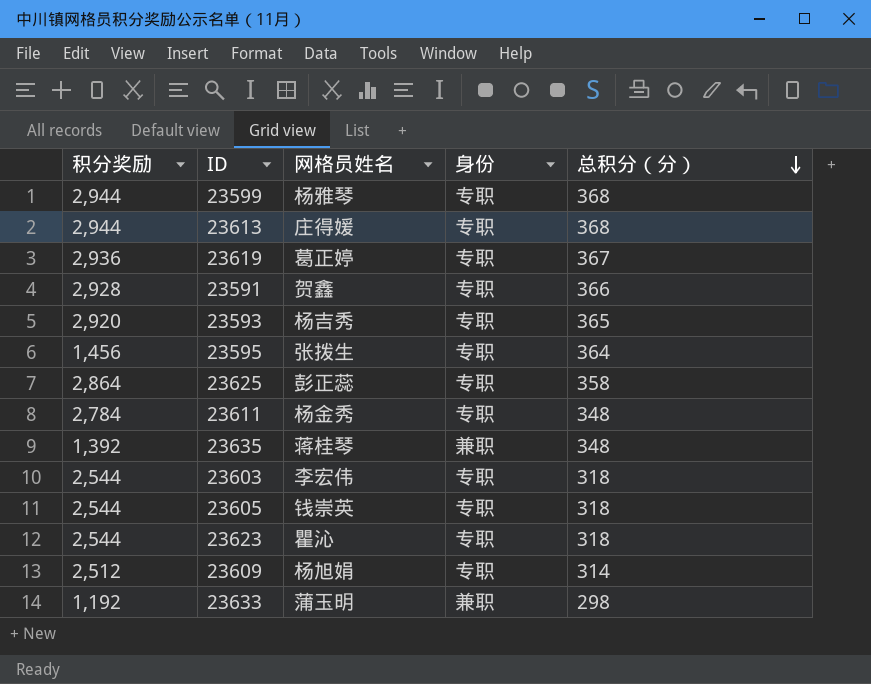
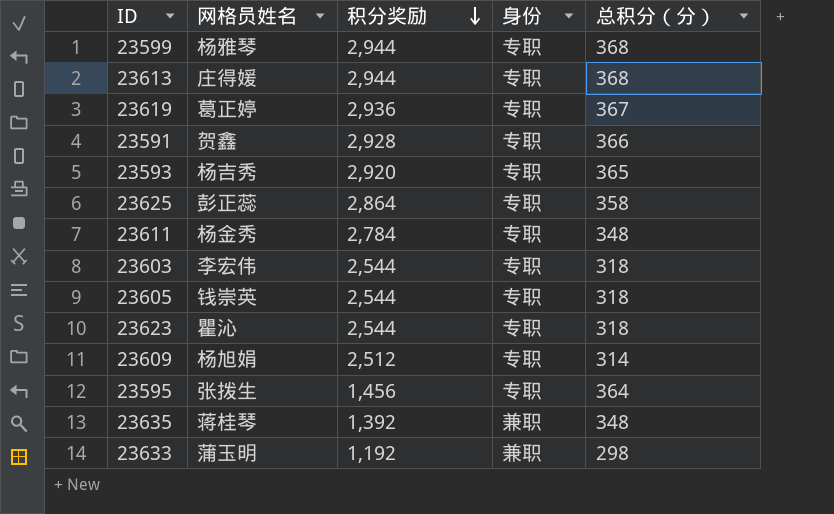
row order: 总积分（分） descending -> 积分奖励 descending
column 积分奖励 | position: 1 -> 3

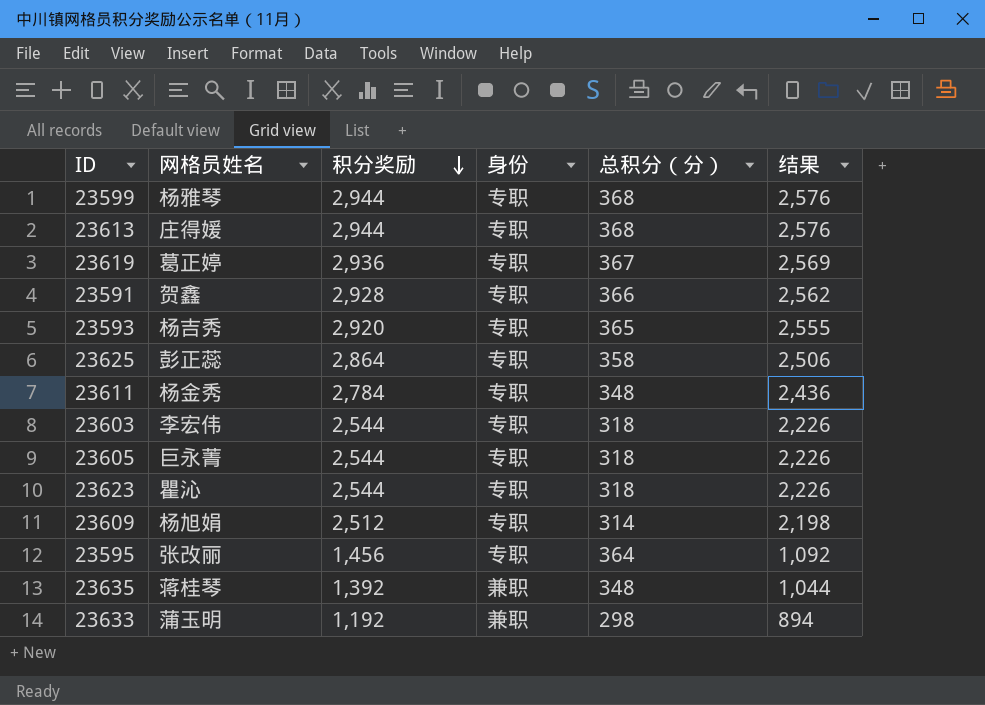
column 结果 | formula: none -> [积分奖励] - [总积分（分）]
23605 | 网格员姓名: 钱崇英 -> 巨永菁
23595 | 网格员姓名: 张拨生 -> 张改丽

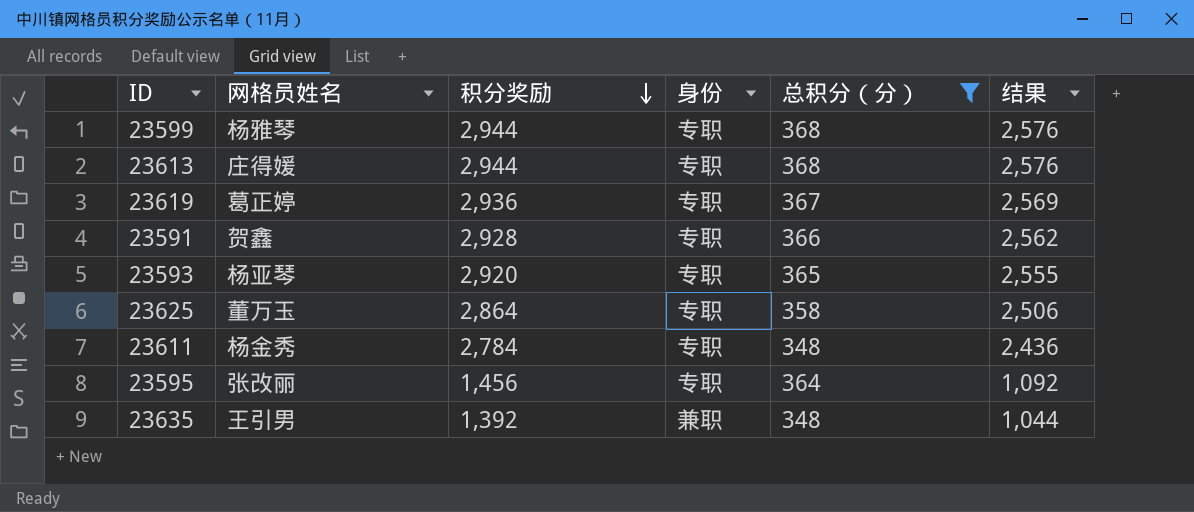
filter: none -> 总积分（分） >= 348
23593 | 网格员姓名: 杨吉秀 -> 杨亚琴
23625 | 网格员姓名: 彭正蕊 -> 董万玉
23635 | 网格员姓名: 蒋桂琴 -> 王引男

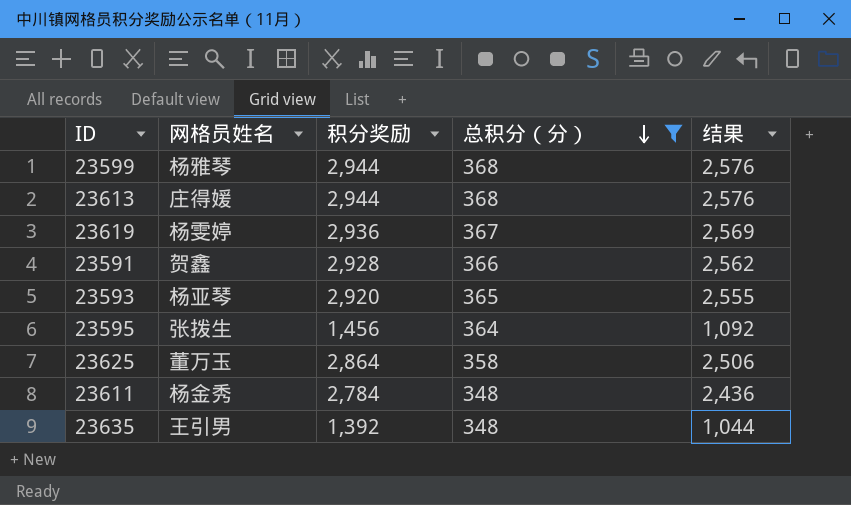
row order: 积分奖励 descending -> 总积分（分） descending
column 身份 | position: 4 -> none
23619 | 网格员姓名: 葛正婷 -> 杨雯婷
23595 | 网格员姓名: 张改丽 -> 张拨生

